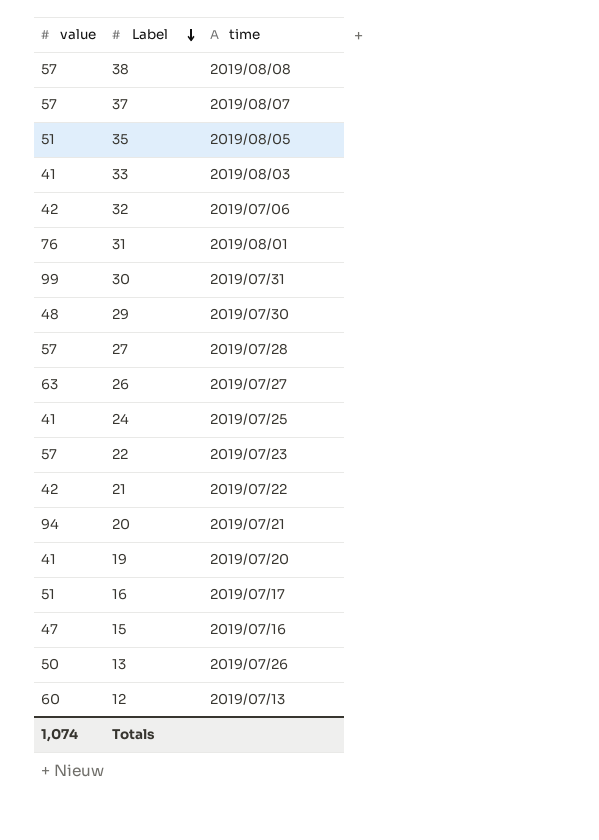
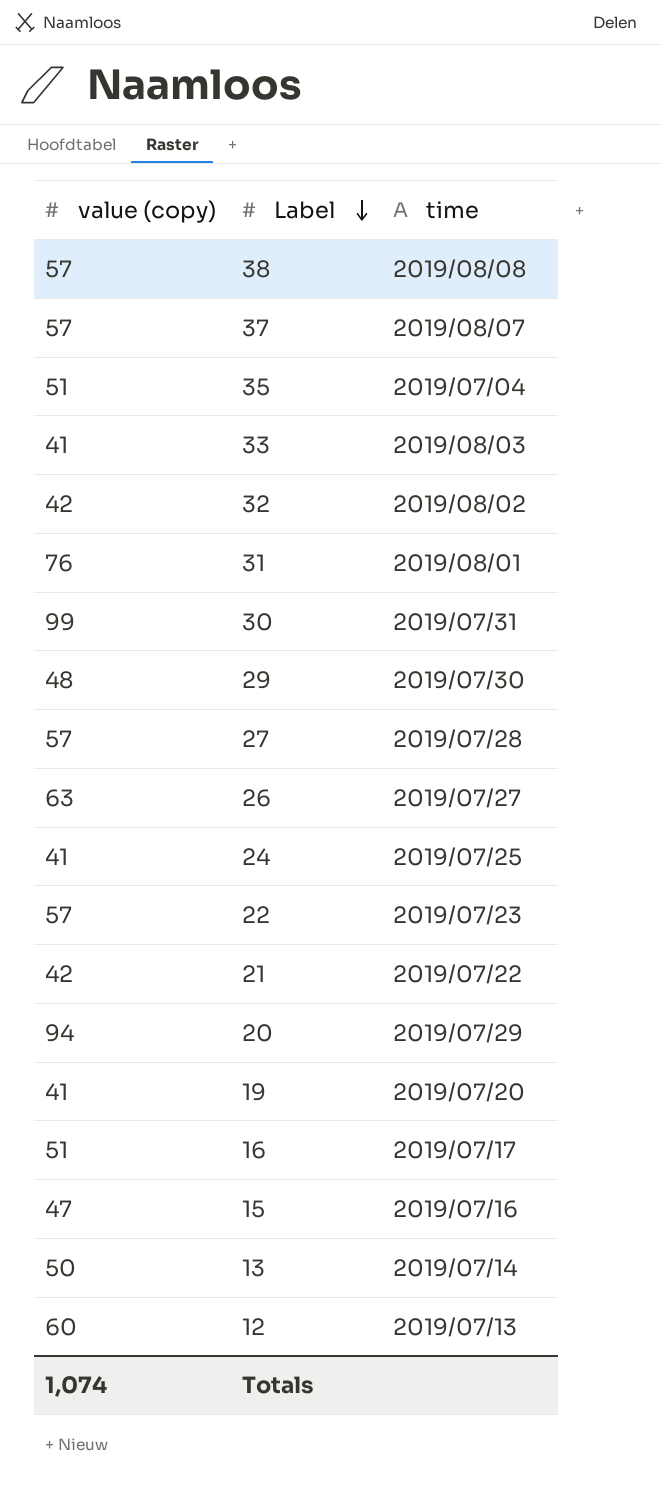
column name: value -> value (copy)
35 | time: 2019/08/05 -> 2019/07/04
32 | time: 2019/07/06 -> 2019/08/02
20 | time: 2019/07/21 -> 2019/07/29
13 | time: 2019/07/26 -> 2019/07/14

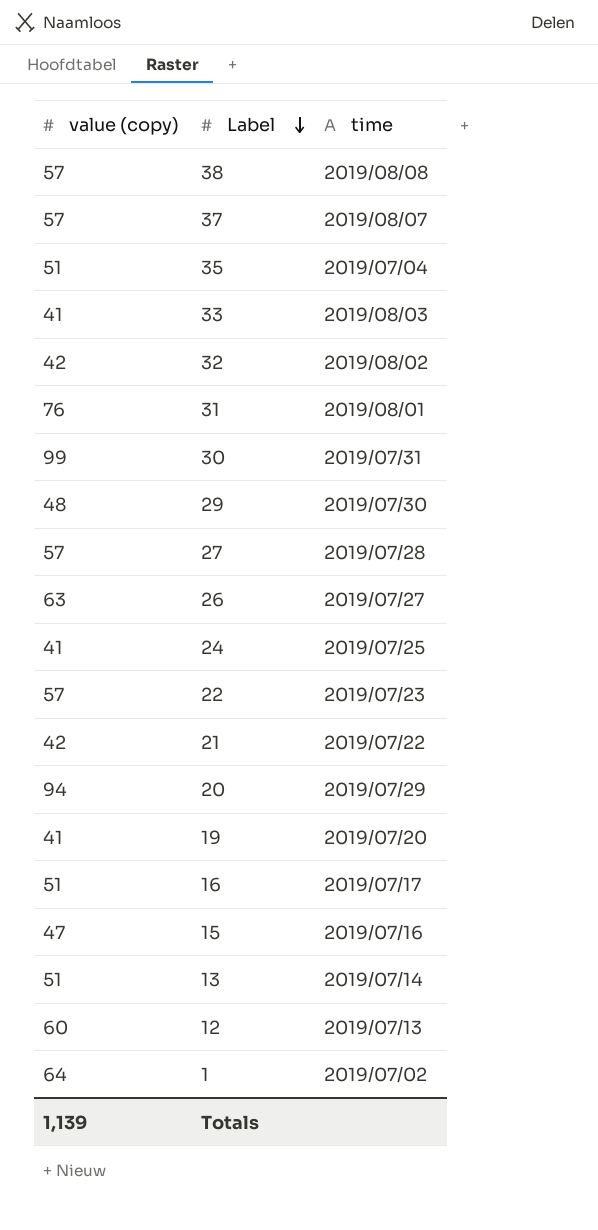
13 | value (copy): 50 -> 51
row 1: none -> 64 | 2019/07/02
Totals | value (copy): 1,074 -> 1,139

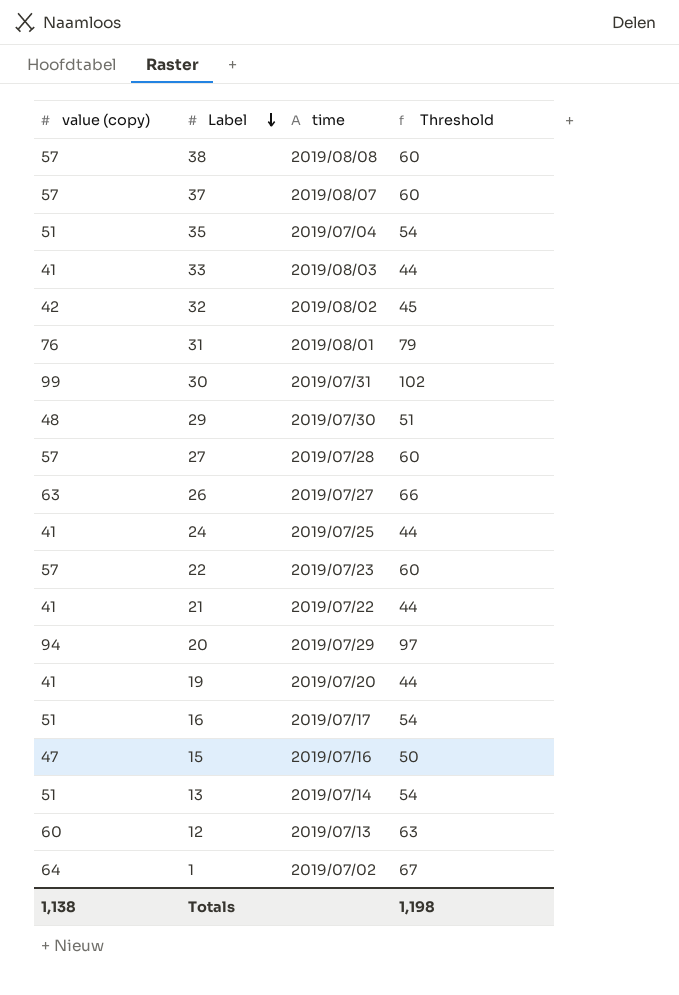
column Threshold | formula: none -> [value (copy)] + 3
21 | value (copy): 42 -> 41
Totals | value (copy): 1,139 -> 1,138

